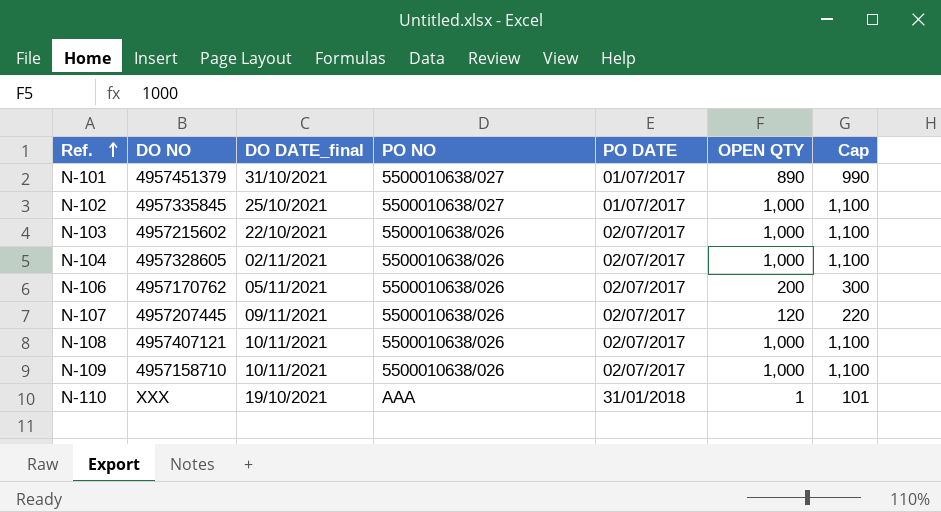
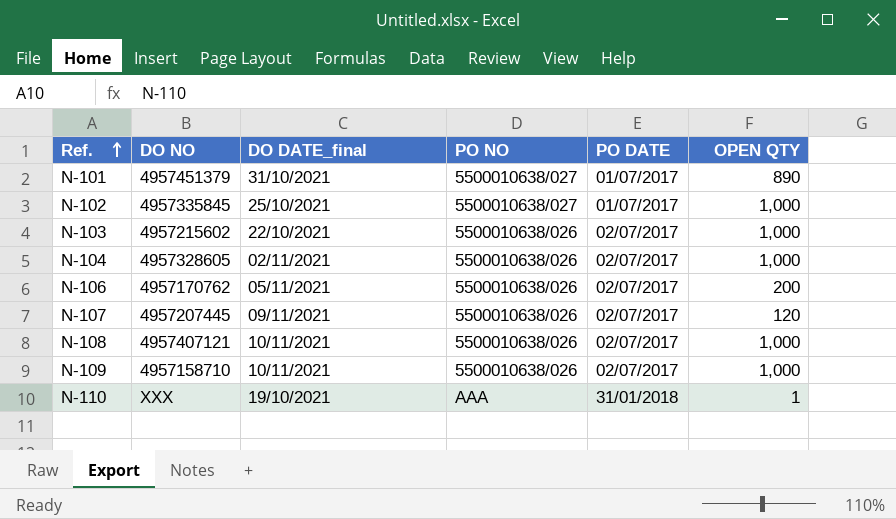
column Cap | formula: [OPEN QTY] + 100 -> none

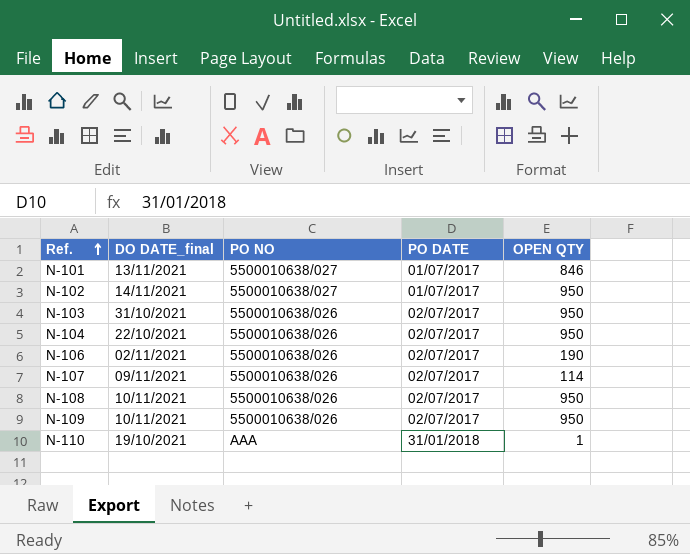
column DO NO | position: 2 -> none
N-101 | DO DATE_final: 31/10/2021 -> 13/11/2021
N-101 | OPEN QTY: 890 -> 846
N-102 | DO DATE_final: 25/10/2021 -> 14/11/2021
N-102 | OPEN QTY: 1,000 -> 950
N-103 | DO DATE_final: 22/10/2021 -> 31/10/2021
N-103 | OPEN QTY: 1,000 -> 950
N-104 | DO DATE_final: 02/11/2021 -> 22/10/2021
N-104 | OPEN QTY: 1,000 -> 950
N-106 | DO DATE_final: 05/11/2021 -> 02/11/2021
N-106 | OPEN QTY: 200 -> 190
N-107 | OPEN QTY: 120 -> 114
N-108 | OPEN QTY: 1,000 -> 950
N-109 | OPEN QTY: 1,000 -> 950

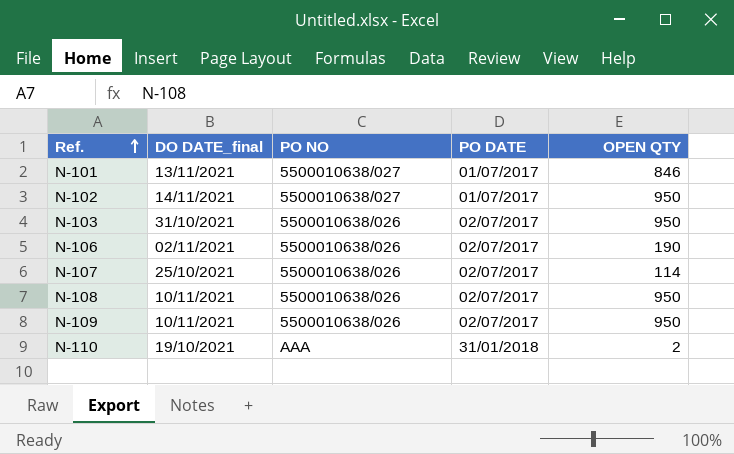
row N-104: 22/10/2021 | 5500010638/026 | 02/07/2017 | 950 -> none
N-107 | DO DATE_final: 09/11/2021 -> 25/10/2021
N-110 | OPEN QTY: 1 -> 2

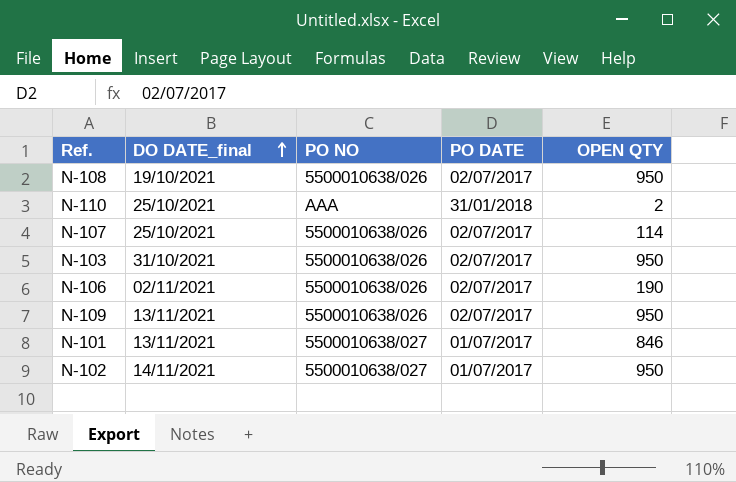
row order: Ref. ascending -> DO DATE_final ascending
N-108 | DO DATE_final: 10/11/2021 -> 19/10/2021
N-110 | DO DATE_final: 19/10/2021 -> 25/10/2021
N-109 | DO DATE_final: 10/11/2021 -> 13/11/2021

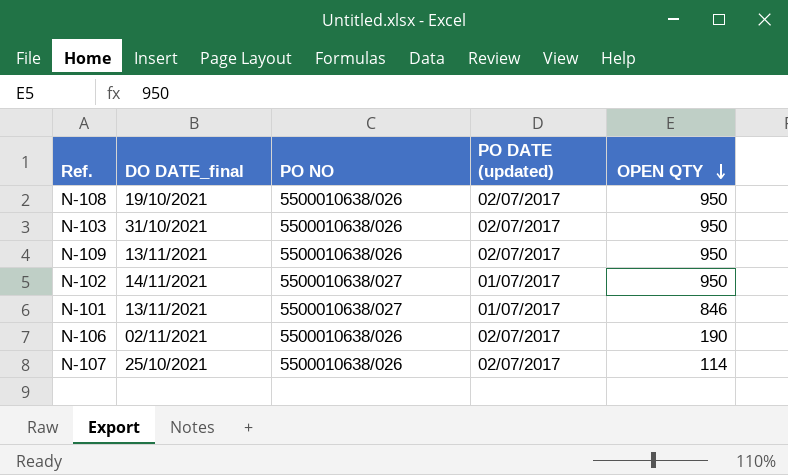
row order: DO DATE_final ascending -> OPEN QTY descending
column name: PO DATE -> PO DATE (updated)
row N-110: 25/10/2021 | AAA | 31/01/2018 | 2 -> none

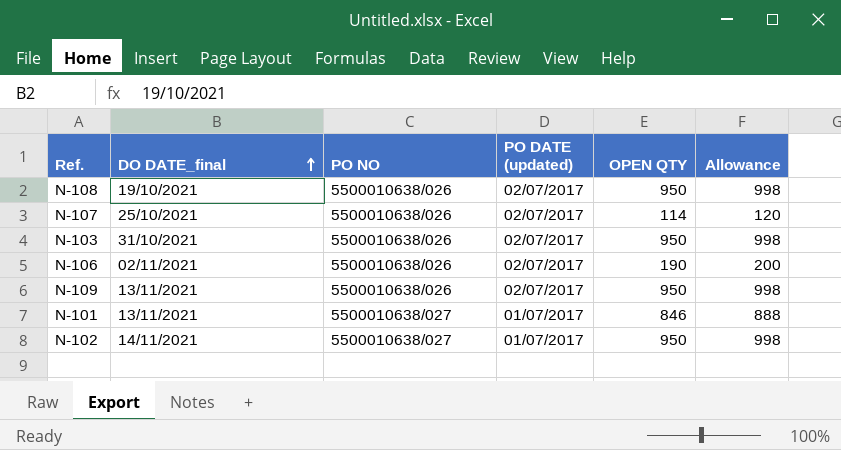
row order: OPEN QTY descending -> DO DATE_final ascending
column Allowance | formula: none -> [OPEN QTY] * 1.05

